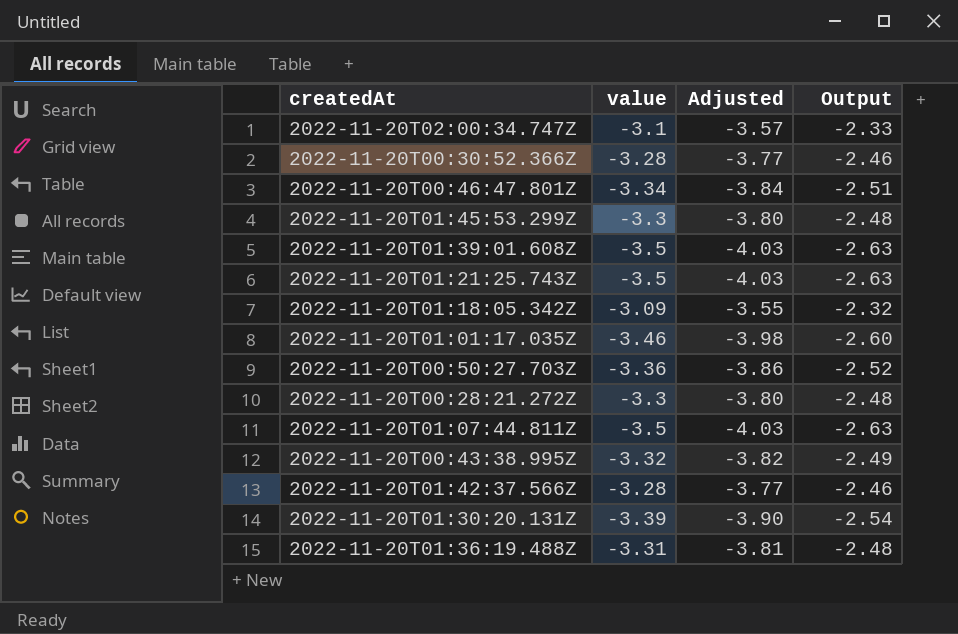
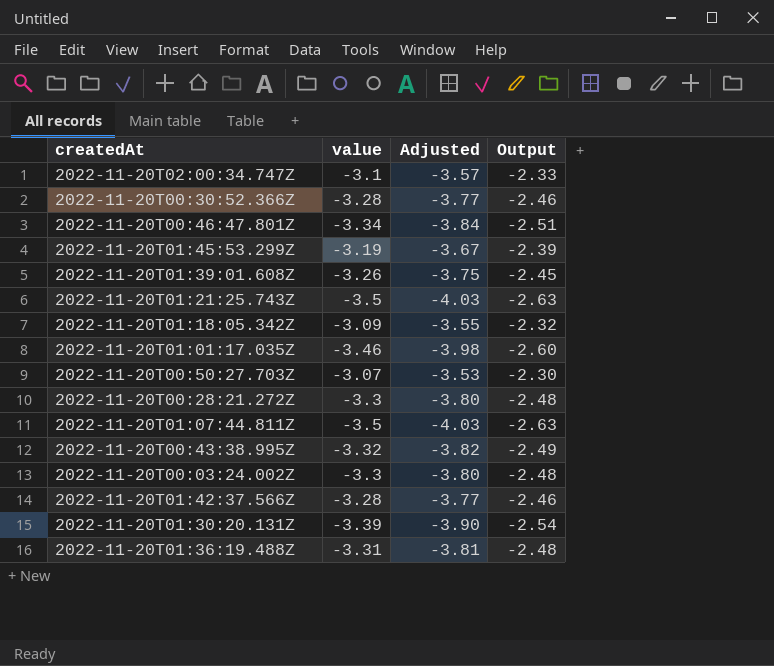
2022-11-20T01:45:53.299Z | value: -3.3 -> -3.19
2022-11-20T01:45:53.299Z | Adjusted: -3.80 -> -3.67
2022-11-20T01:45:53.299Z | Output: -2.48 -> -2.39
2022-11-20T01:39:01.608Z | value: -3.5 -> -3.26
2022-11-20T01:39:01.608Z | Adjusted: -4.03 -> -3.75
2022-11-20T01:39:01.608Z | Output: -2.63 -> -2.45
2022-11-20T00:50:27.703Z | value: -3.36 -> -3.07
2022-11-20T00:50:27.703Z | Adjusted: -3.86 -> -3.53
2022-11-20T00:50:27.703Z | Output: -2.52 -> -2.30
row 2022-11-20T00:03:24.002Z: none -> -3.3 | -3.80 | -2.48

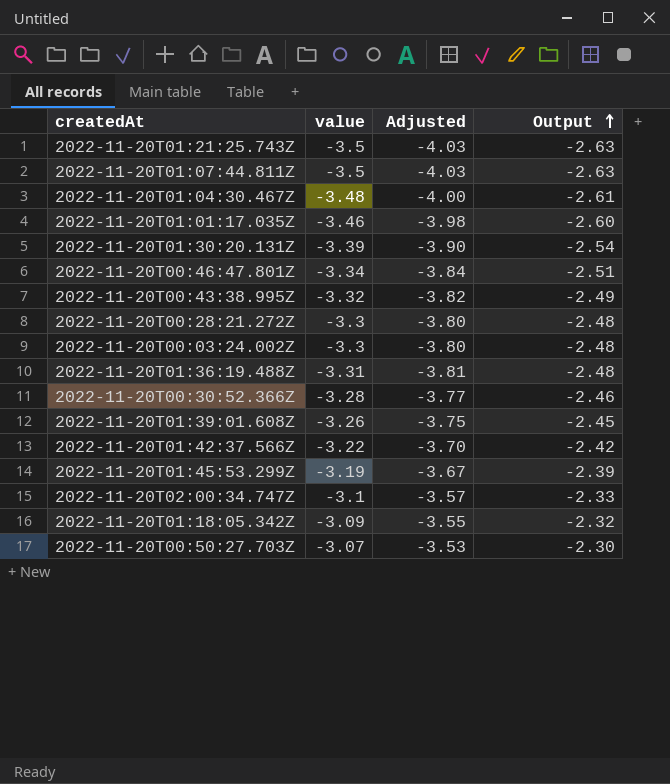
row order: none -> Output ascending
row 2022-11-20T01:04:30.467Z: none -> -3.48 | -4.00 | -2.61
2022-11-20T01:42:37.566Z | value: -3.28 -> -3.22
2022-11-20T01:42:37.566Z | Adjusted: -3.77 -> -3.70
2022-11-20T01:42:37.566Z | Output: -2.46 -> -2.42

